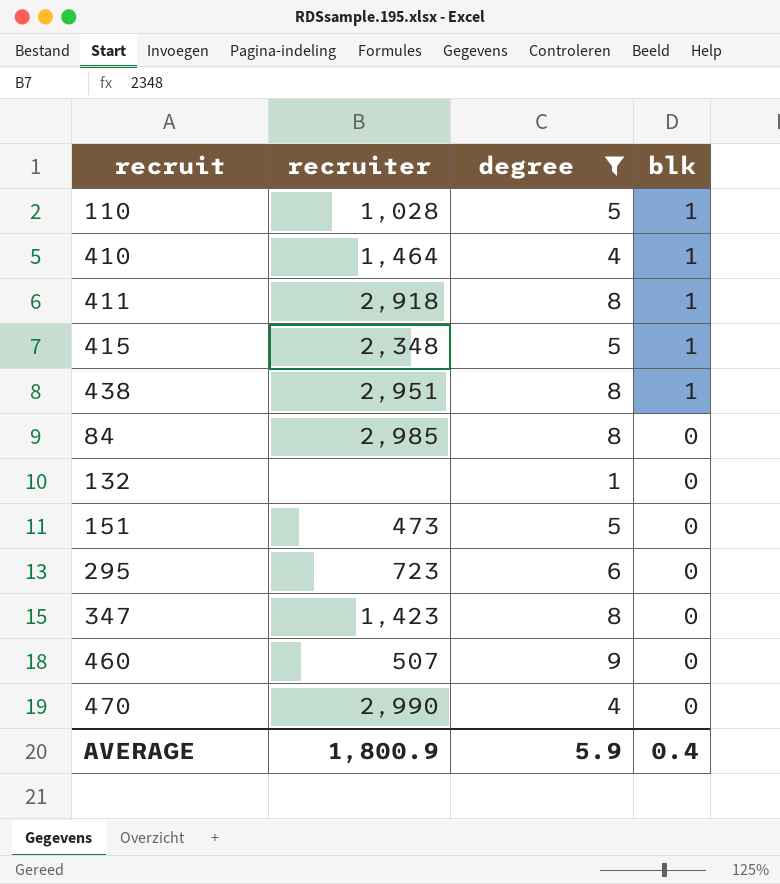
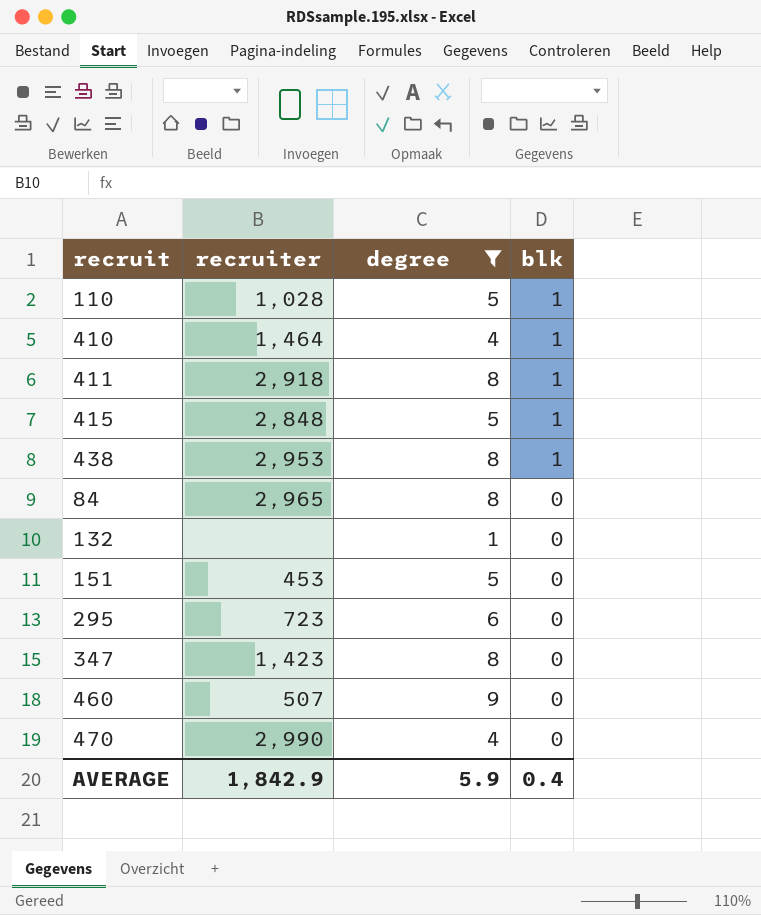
415 | recruiter: 2,348 -> 2,848
438 | recruiter: 2,951 -> 2,953
84 | recruiter: 2,985 -> 2,965
151 | recruiter: 473 -> 453
AVERAGE | recruiter: 1,800.9 -> 1,842.9

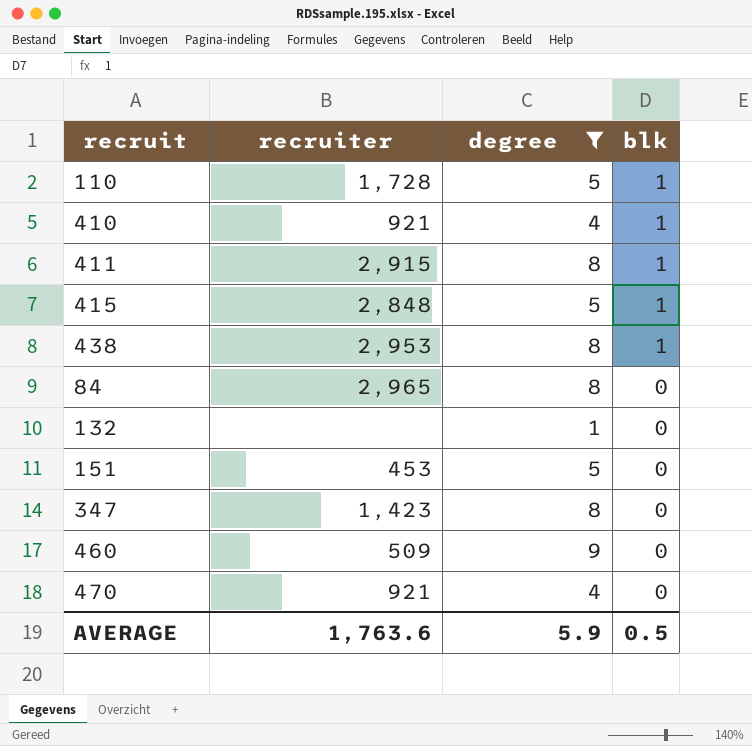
row 295: 723 | 6 | 0 -> none
110 | recruiter: 1,028 -> 1,728
410 | recruiter: 1,464 -> 921
411 | recruiter: 2,918 -> 2,915
460 | recruiter: 507 -> 509
470 | recruiter: 2,990 -> 921
AVERAGE | recruiter: 1,842.9 -> 1,763.6
AVERAGE | blk: 0.4 -> 0.5

